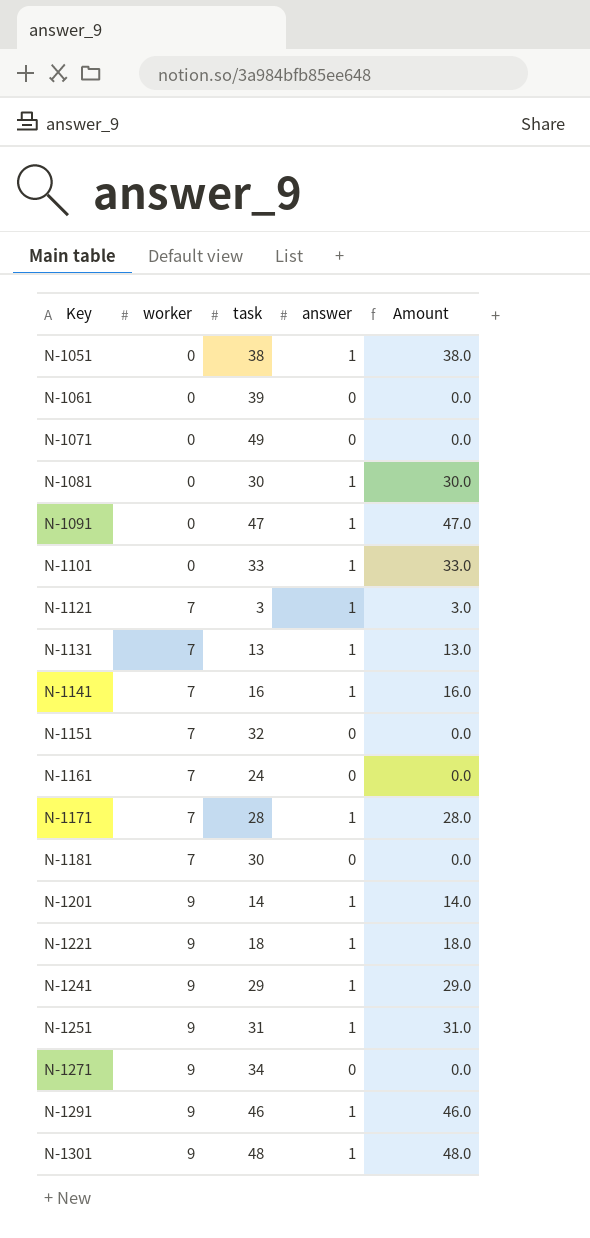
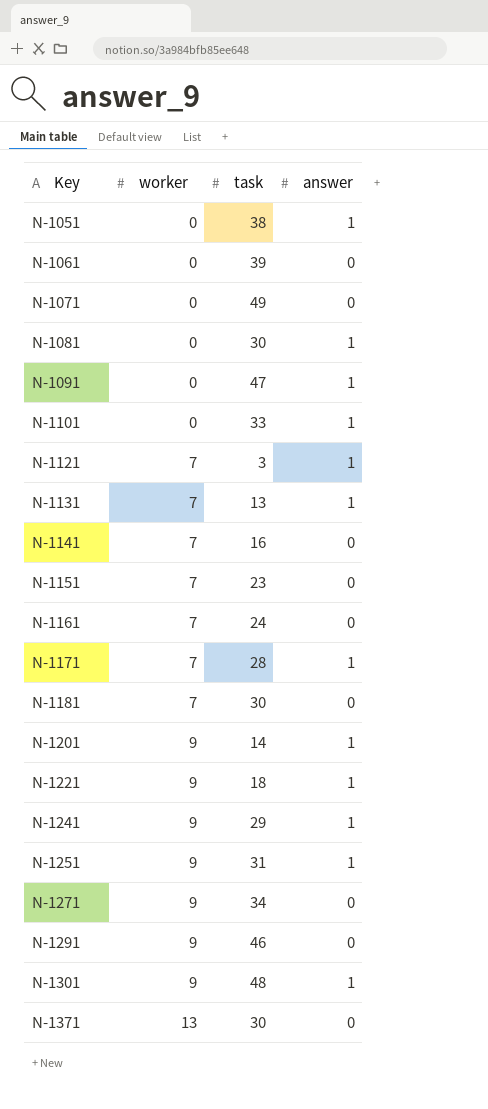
column Amount | formula: [task] * [answer] -> none
N-1141 | answer: 1 -> 0
N-1151 | task: 32 -> 23
N-1291 | answer: 1 -> 0
row N-1371: none -> 13 | 30 | 0

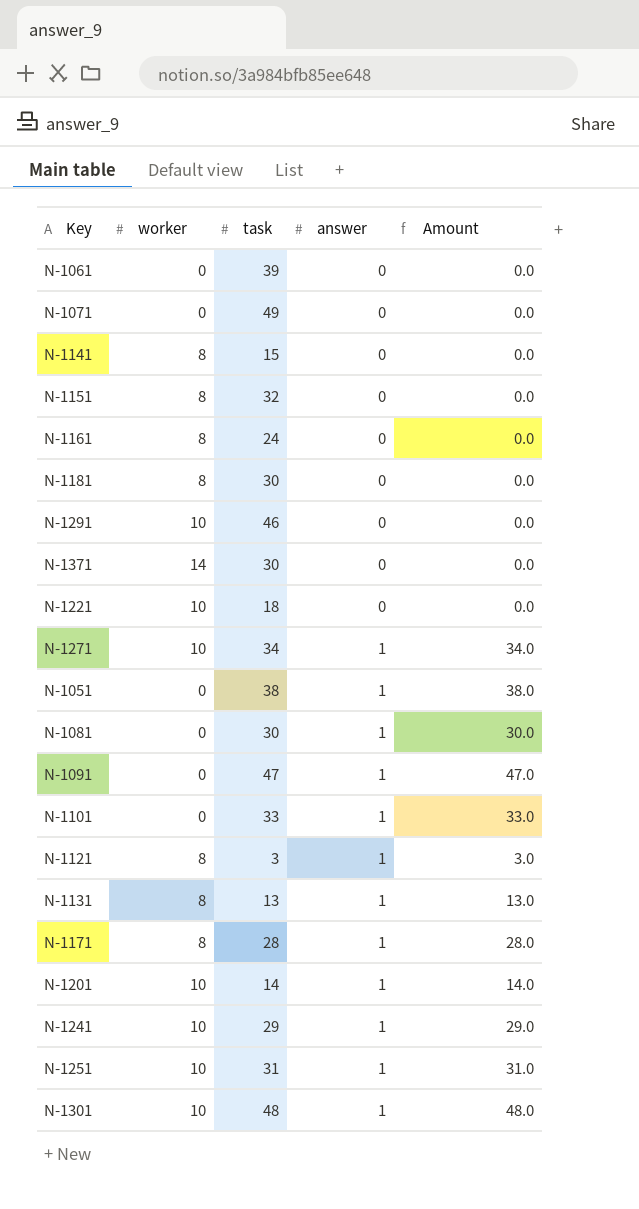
row order: Key ascending -> answer ascending
column Amount | formula: none -> [task] * [answer]
N-1141 | worker: 7 -> 8
N-1141 | task: 16 -> 15
N-1151 | worker: 7 -> 8
N-1151 | task: 23 -> 32
N-1161 | worker: 7 -> 8
N-1181 | worker: 7 -> 8
N-1291 | worker: 9 -> 10
N-1371 | worker: 13 -> 14
N-1221 | worker: 9 -> 10
N-1221 | answer: 1 -> 0
N-1271 | worker: 9 -> 10
N-1271 | answer: 0 -> 1
N-1121 | worker: 7 -> 8
N-1131 | worker: 7 -> 8
N-1171 | worker: 7 -> 8
N-1201 | worker: 9 -> 10
N-1241 | worker: 9 -> 10
N-1251 | worker: 9 -> 10
N-1301 | worker: 9 -> 10

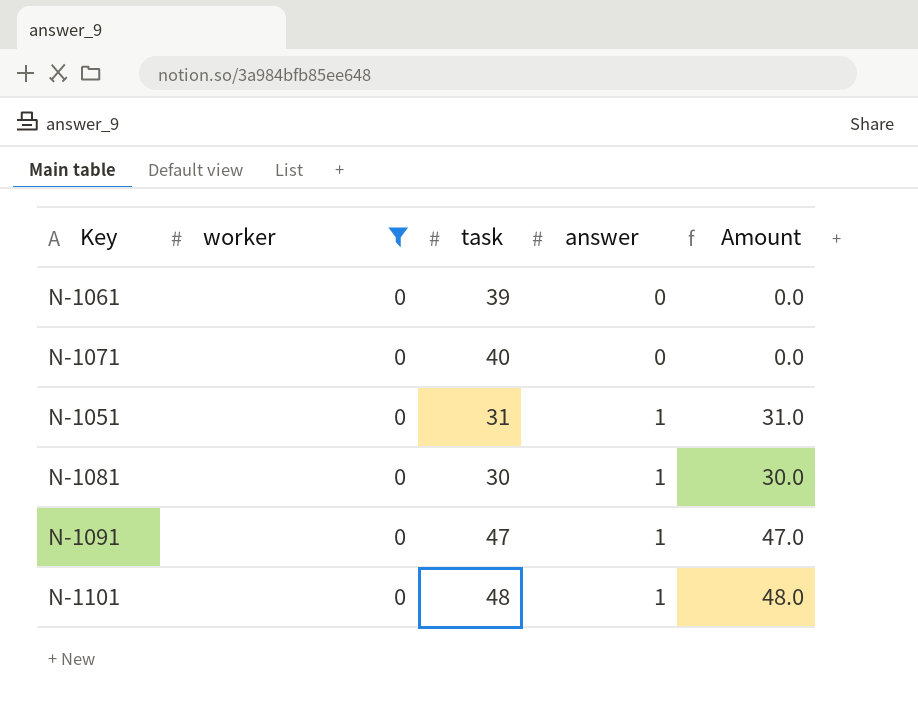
filter: none -> worker = 0
N-1071 | task: 49 -> 40
N-1051 | task: 38 -> 31
N-1051 | Amount: 38.0 -> 31.0
N-1101 | task: 33 -> 48
N-1101 | Amount: 33.0 -> 48.0

